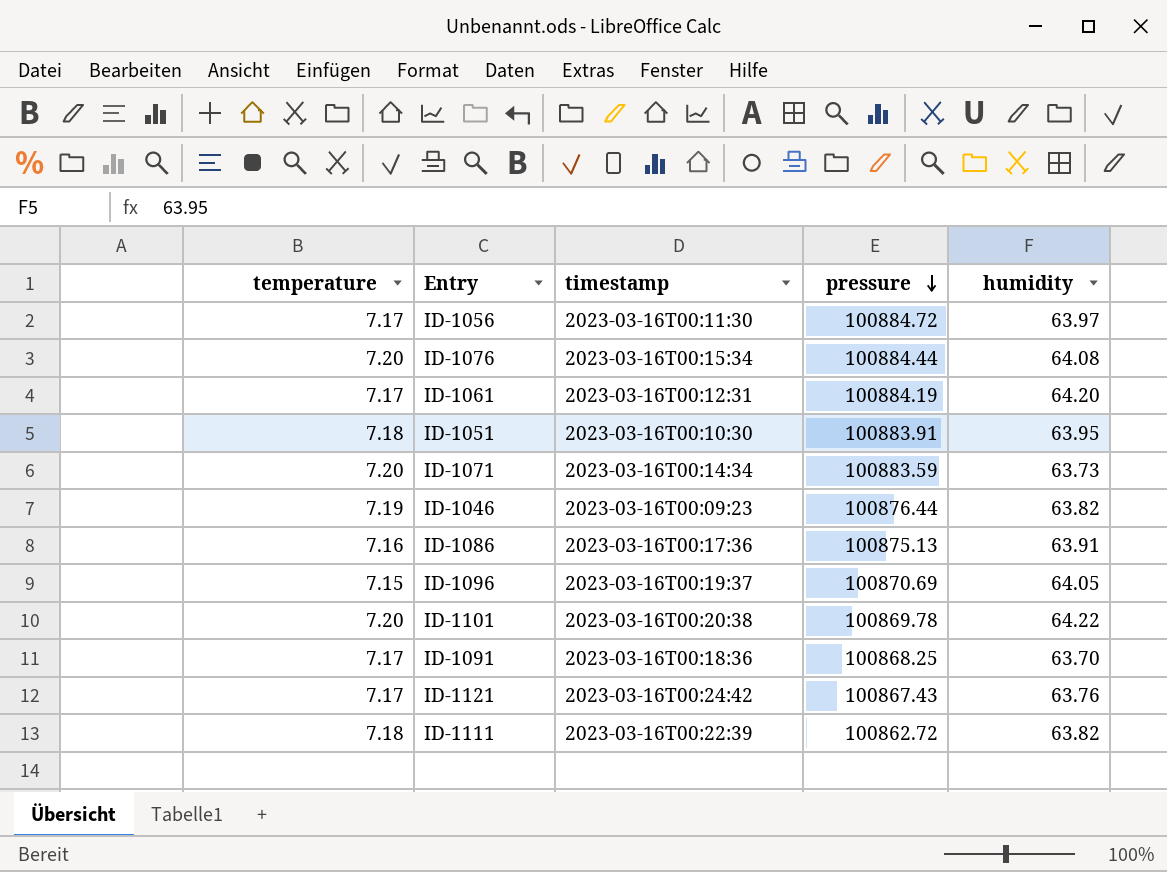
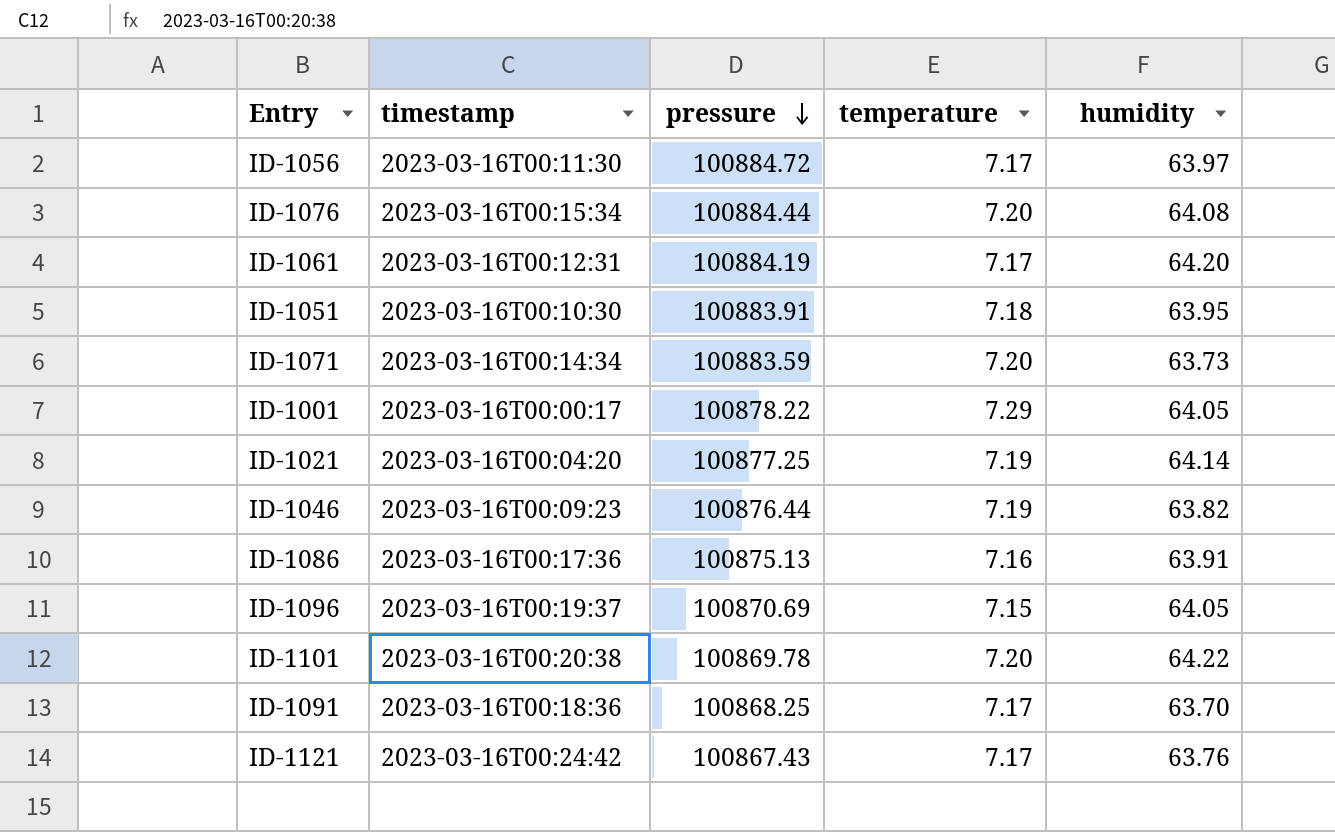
column temperature | position: 1 -> 4
row ID-1111: 7.18 | 2023-03-16T00:22:39 | 100862.72 | 63.82 -> none
row ID-1001: none -> 2023-03-16T00:00:17 | 100878.22 | 7.29 | 64.05
row ID-1021: none -> 2023-03-16T00:04:20 | 100877.25 | 7.19 | 64.14

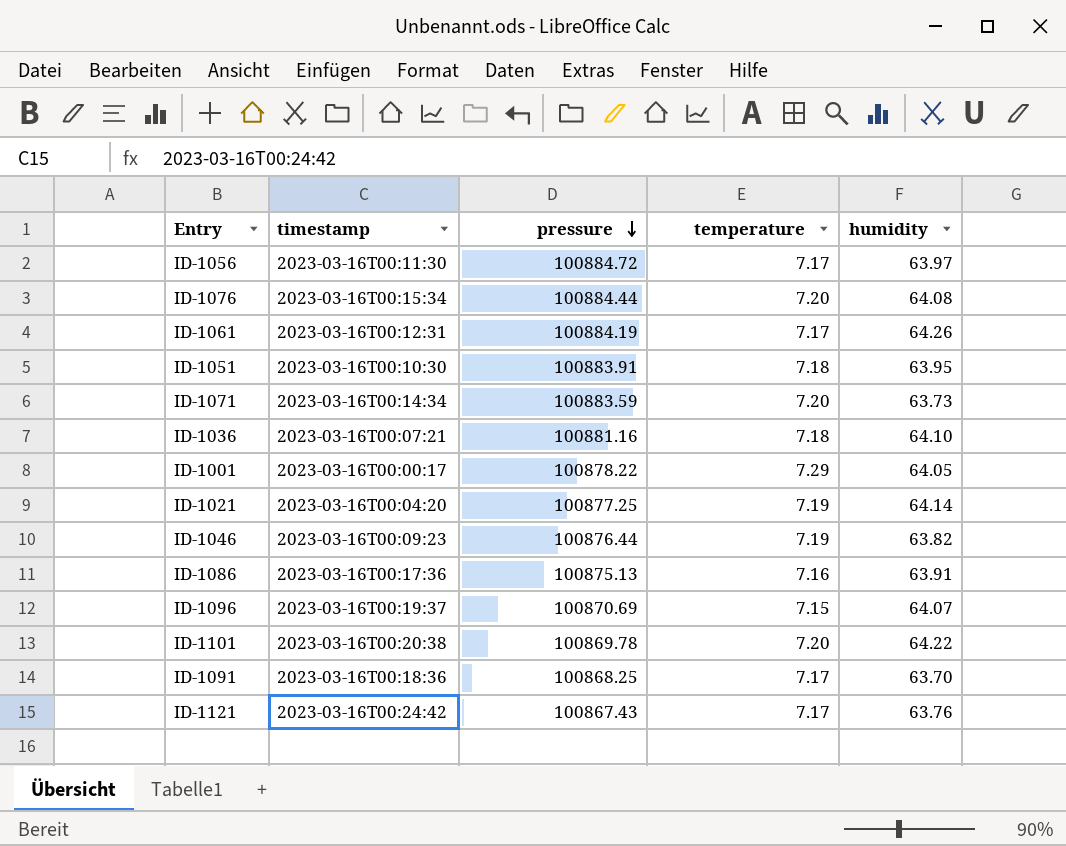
ID-1061 | humidity: 64.20 -> 64.26
row ID-1036: none -> 2023-03-16T00:07:21 | 100881.16 | 7.18 | 64.10
ID-1096 | humidity: 64.05 -> 64.07

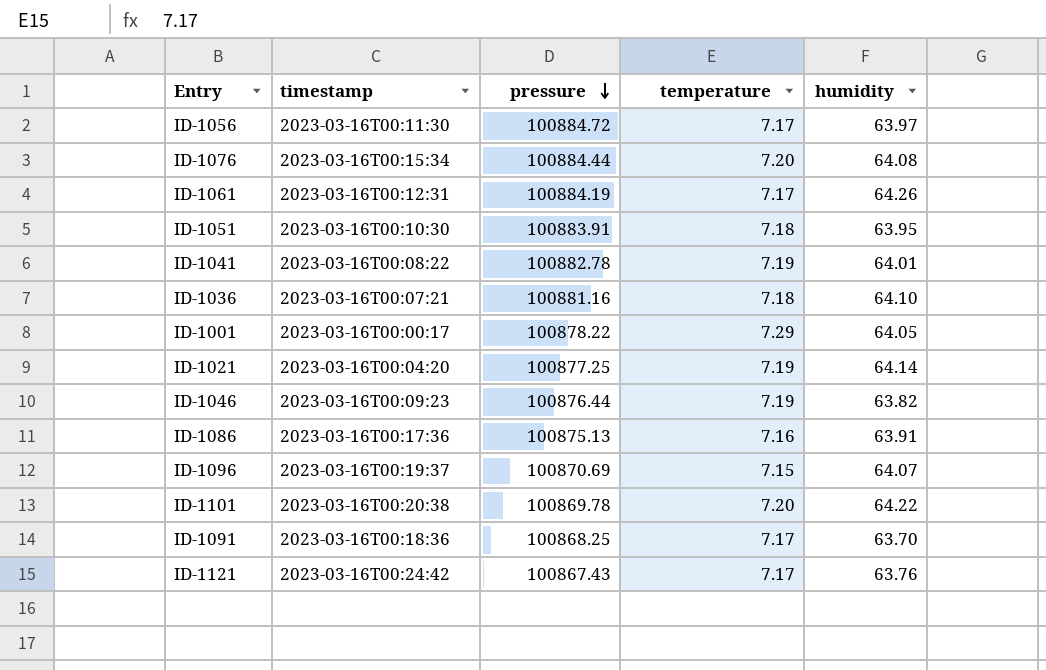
row ID-1071: 2023-03-16T00:14:34 | 100883.59 | 7.20 | 63.73 -> none
row ID-1041: none -> 2023-03-16T00:08:22 | 100882.78 | 7.19 | 64.01

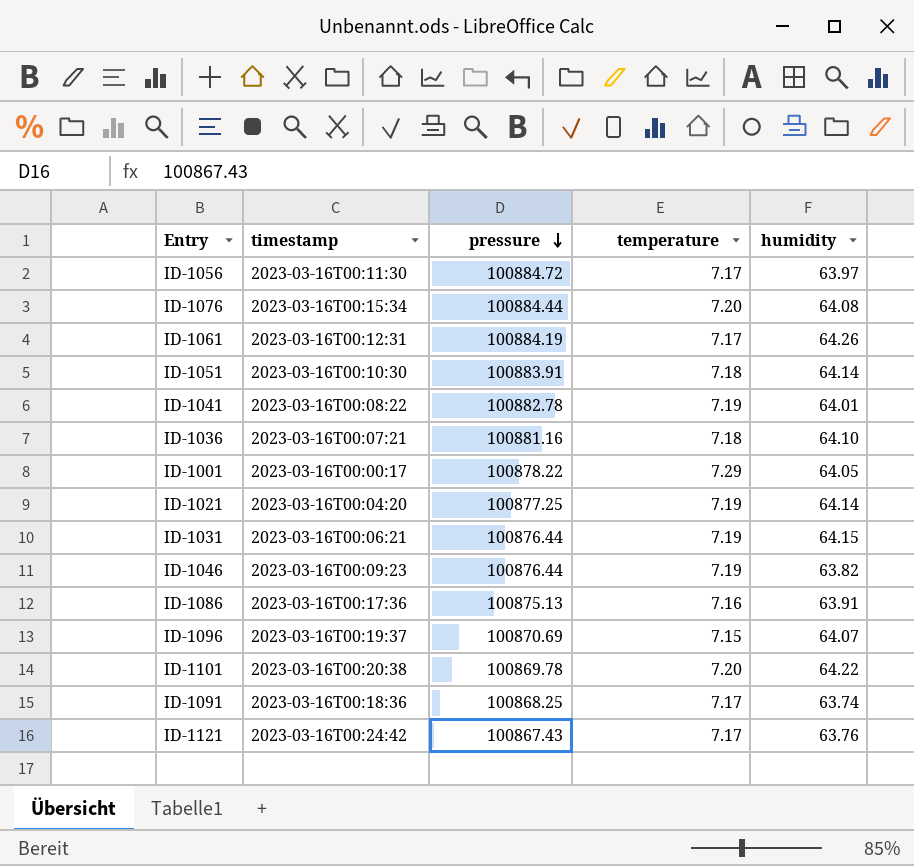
ID-1051 | humidity: 63.95 -> 64.14
row ID-1031: none -> 2023-03-16T00:06:21 | 100876.44 | 7.19 | 64.15
ID-1091 | humidity: 63.70 -> 63.74

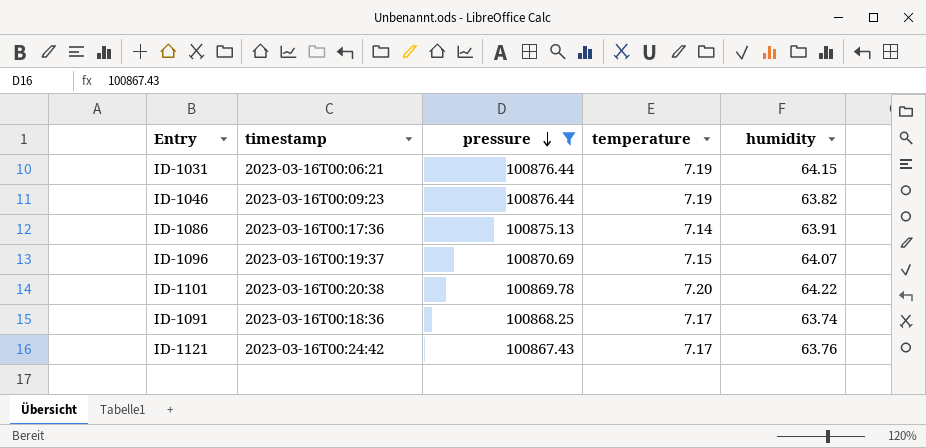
filter: none -> pressure <= 100876.44
ID-1086 | temperature: 7.16 -> 7.14

